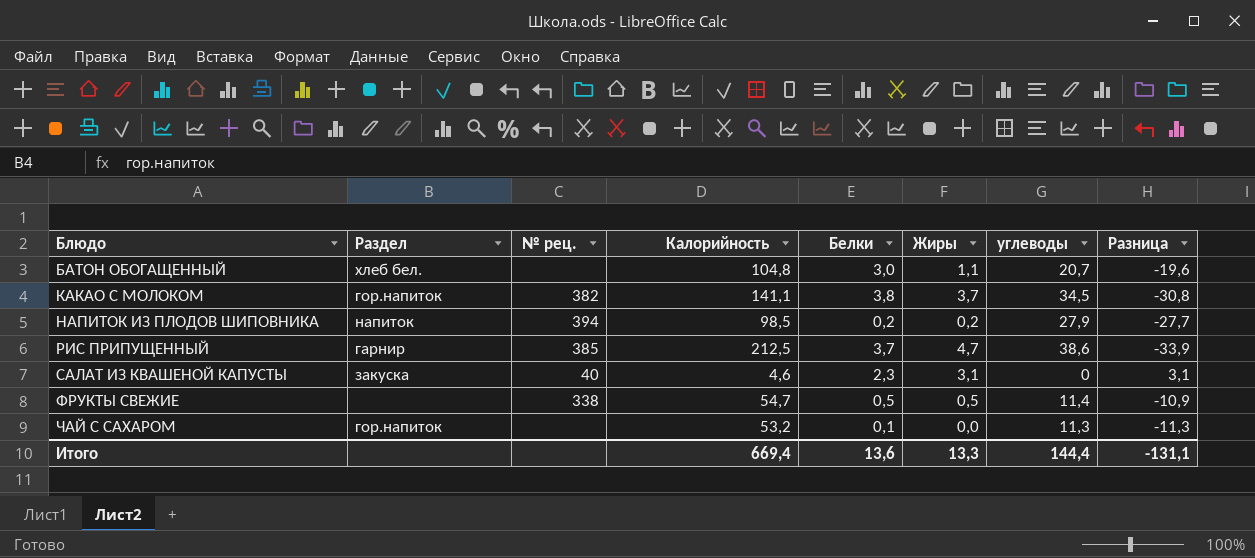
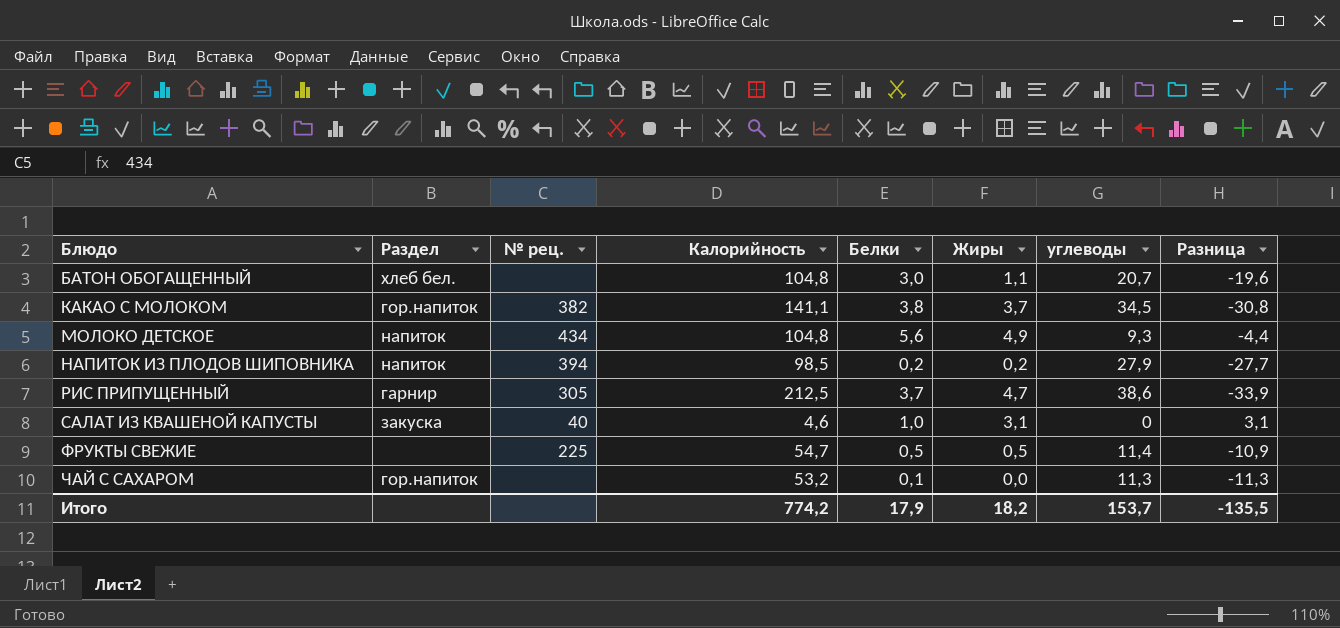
row МОЛОКО ДЕТСКОЕ: none -> напиток | 434 | 104,8 | 5,6 | 4,9 | 9,3 | -4,4
РИС ПРИПУЩЕННЫЙ | № рец.: 385 -> 305
САЛАТ ИЗ КВАШЕНОЙ КАПУСТЫ | Белки: 2,3 -> 1,0
ФРУКТЫ СВЕЖИЕ | № рец.: 338 -> 225
Итого | Калорийность: 669,4 -> 774,2
Итого | Белки: 13,6 -> 17,9
Итого | Жиры: 13,3 -> 18,2
Итого | углеводы: 144,4 -> 153,7
Итого | Разница: -131,1 -> -135,5

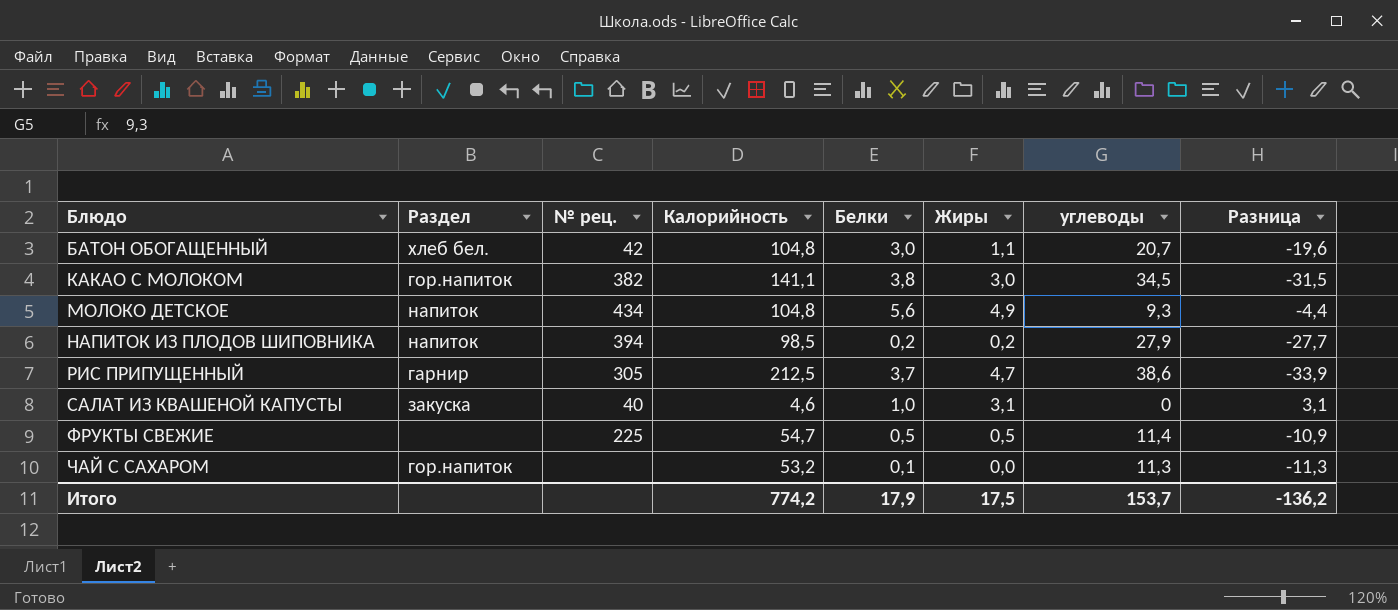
БАТОН ОБОГАЩЕННЫЙ | № рец.: none -> 42
КАКАО С МОЛОКОМ | Жиры: 3,7 -> 3,0
КАКАО С МОЛОКОМ | Разница: -30,8 -> -31,5
Итого | Жиры: 18,2 -> 17,5
Итого | Разница: -135,5 -> -136,2

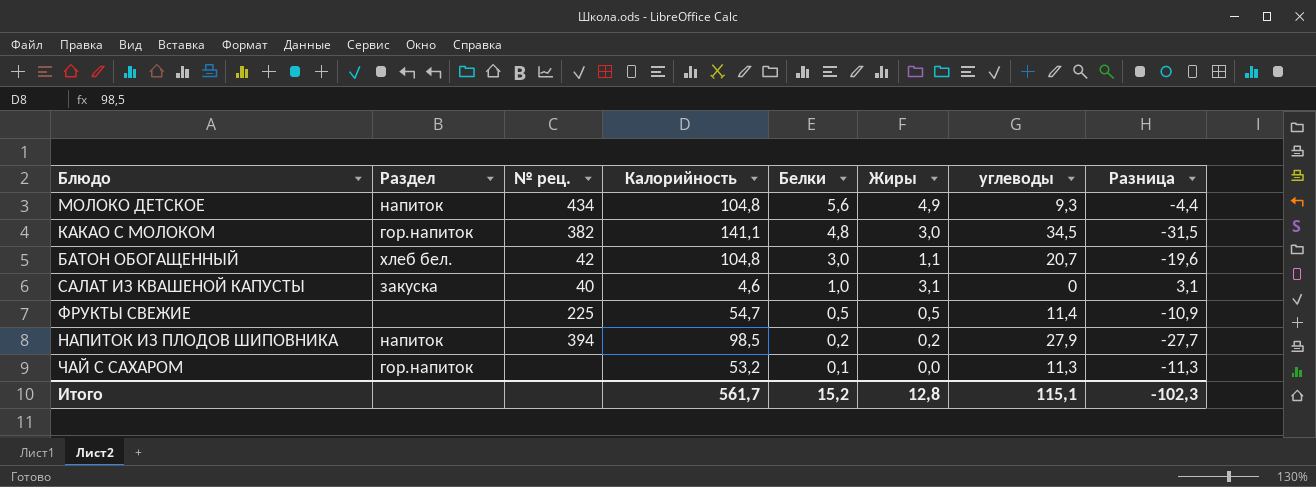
row order: Блюдо ascending -> Белки descending
row РИС ПРИПУЩЕННЫЙ: гарнир | 305 | 212,5 | 3,7 | 4,7 | 38,6 | -33,9 -> none
КАКАО С МОЛОКОМ | Белки: 3,8 -> 4,8
Итого | Калорийность: 774,2 -> 561,7
Итого | Белки: 17,9 -> 15,2
Итого | Жиры: 17,5 -> 12,8
Итого | углеводы: 153,7 -> 115,1
Итого | Разница: -136,2 -> -102,3

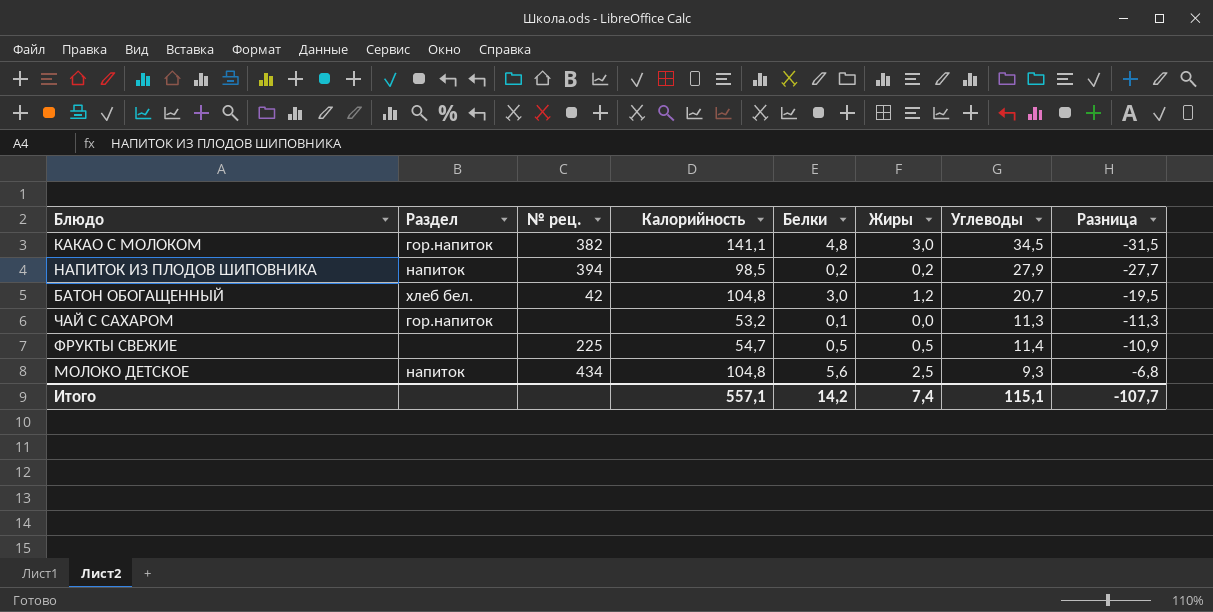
row order: Белки descending -> Разница ascending
column name: углеводы -> Углеводы
row САЛАТ ИЗ КВАШЕНОЙ КАПУСТЫ: закуска | 40 | 4,6 | 1,0 | 3,1 | 0 | 3,1 -> none
БАТОН ОБОГАЩЕННЫЙ | Жиры: 1,1 -> 1,2
БАТОН ОБОГАЩЕННЫЙ | Разница: -19,6 -> -19,5
МОЛОКО ДЕТСКОЕ | Жиры: 4,9 -> 2,5
МОЛОКО ДЕТСКОЕ | Разница: -4,4 -> -6,8
Итого | Калорийность: 561,7 -> 557,1
Итого | Белки: 15,2 -> 14,2
Итого | Жиры: 12,8 -> 7,4
Итого | Разница: -102,3 -> -107,7

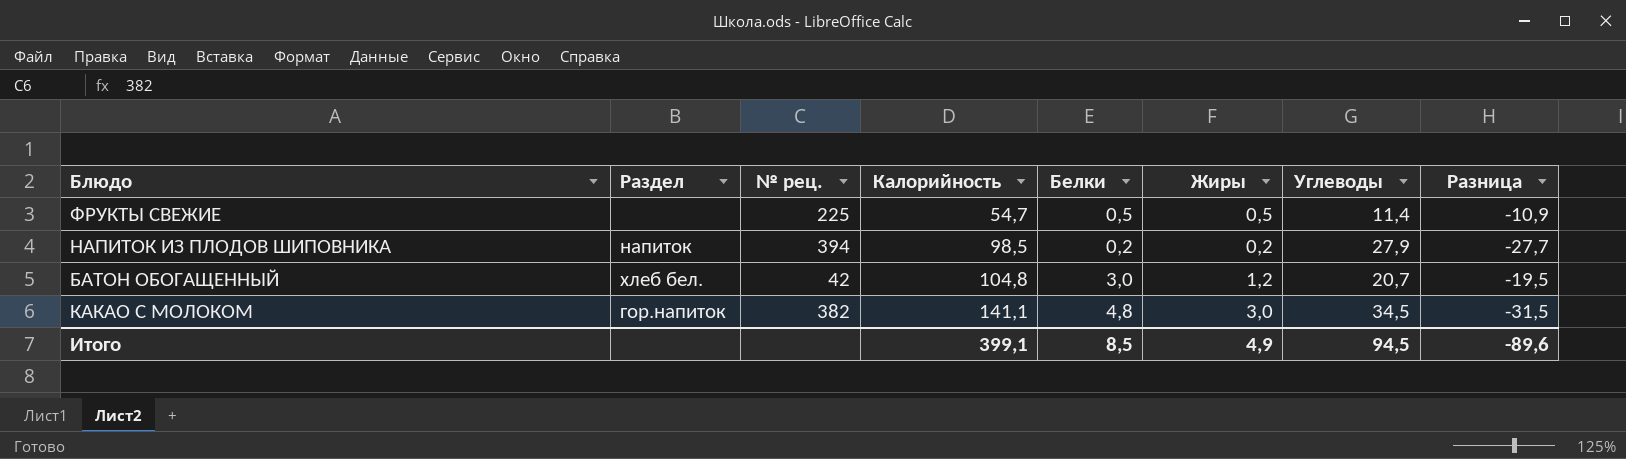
row order: Разница ascending -> Калорийность ascending
row ЧАЙ С САХАРОМ: гор.напиток | none | 53,2 | 0,1 | 0,0 | 11,3 | -11,3 -> none
row МОЛОКО ДЕТСКОЕ: напиток | 434 | 104,8 | 5,6 | 2,5 | 9,3 | -6,8 -> none
Итого | Калорийность: 557,1 -> 399,1
Итого | Белки: 14,2 -> 8,5
Итого | Жиры: 7,4 -> 4,9
Итого | Углеводы: 115,1 -> 94,5
Итого | Разница: -107,7 -> -89,6

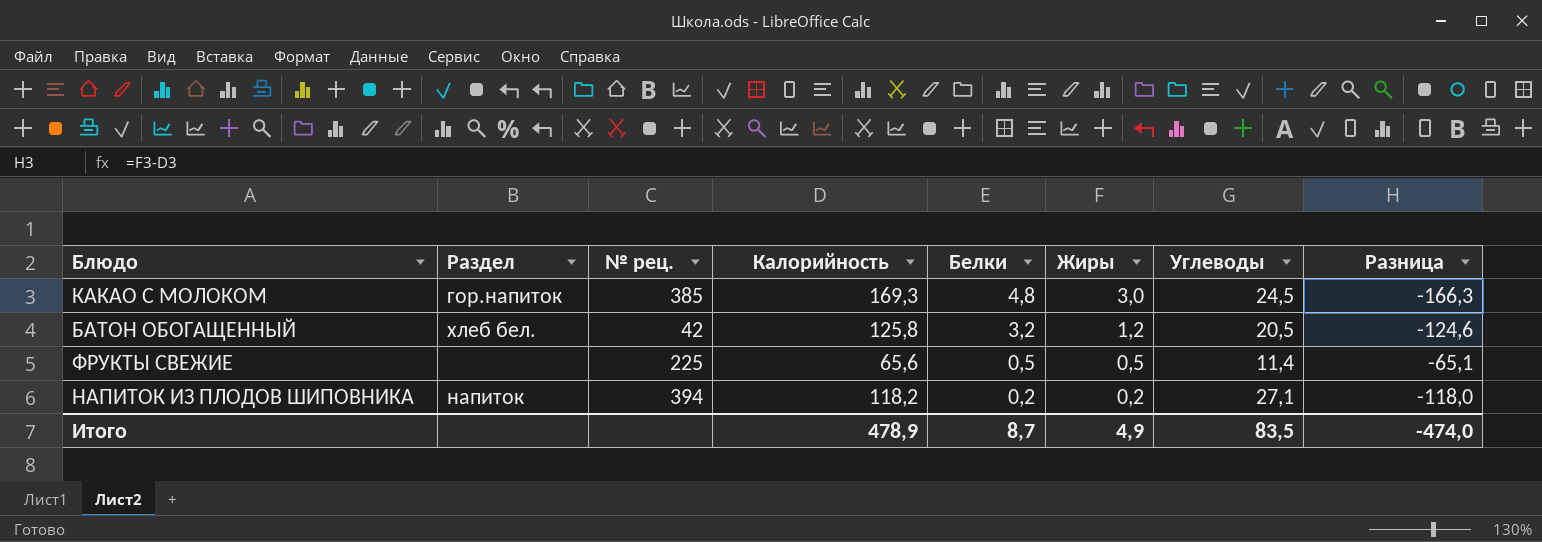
row order: Калорийность ascending -> Белки descending
column Разница | formula: [Жиры] - [Углеводы] -> [Жиры] - [Калорийность]
КАКАО С МОЛОКОМ | № рец.: 382 -> 385
КАКАО С МОЛОКОМ | Калорийность: 141,1 -> 169,3
КАКАО С МОЛОКОМ | Углеводы: 34,5 -> 24,5
БАТОН ОБОГАЩЕННЫЙ | Калорийность: 104,8 -> 125,8
БАТОН ОБОГАЩЕННЫЙ | Белки: 3,0 -> 3,2
БАТОН ОБОГАЩЕННЫЙ | Углеводы: 20,7 -> 20,5
ФРУКТЫ СВЕЖИЕ | Калорийность: 54,7 -> 65,6
НАПИТОК ИЗ ПЛОДОВ ШИПОВНИКА | Калорийность: 98,5 -> 118,2
НАПИТОК ИЗ ПЛОДОВ ШИПОВНИКА | Углеводы: 27,9 -> 27,1
Итого | Калорийность: 399,1 -> 478,9
Итого | Белки: 8,5 -> 8,7
Итого | Углеводы: 94,5 -> 83,5
Итого | Разница: -89,6 -> -474,0

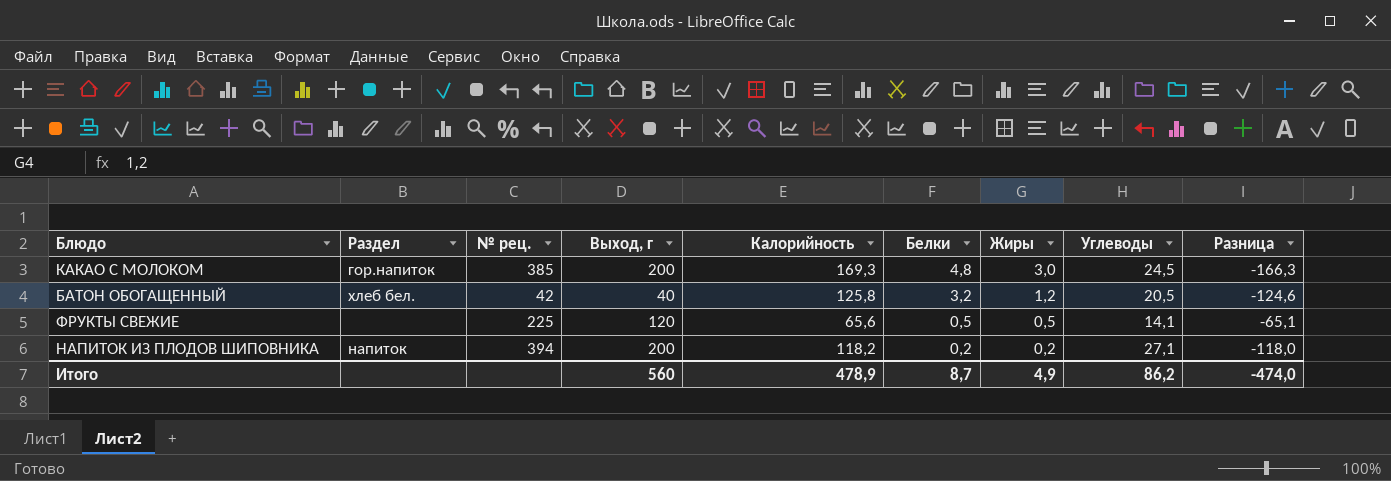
column Выход, г | position: none -> 4
ФРУКТЫ СВЕЖИЕ | Углеводы: 11,4 -> 14,1
Итого | Углеводы: 83,5 -> 86,2

